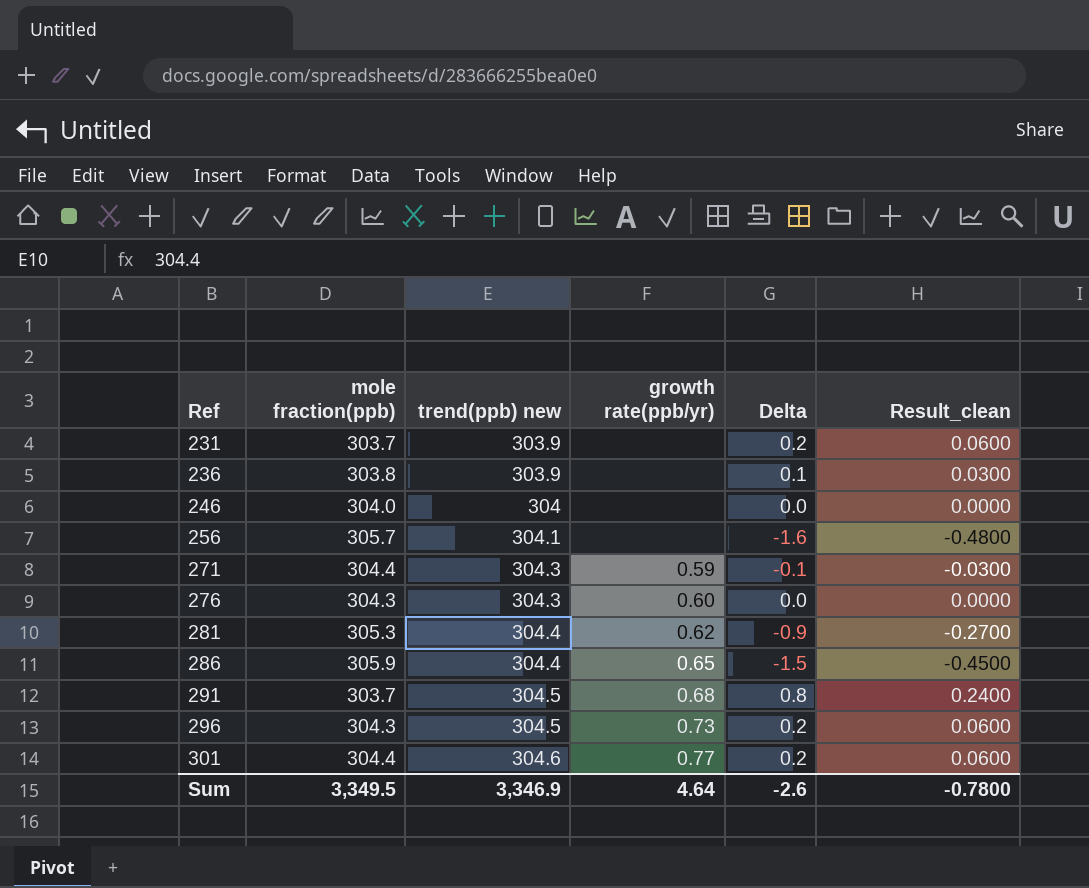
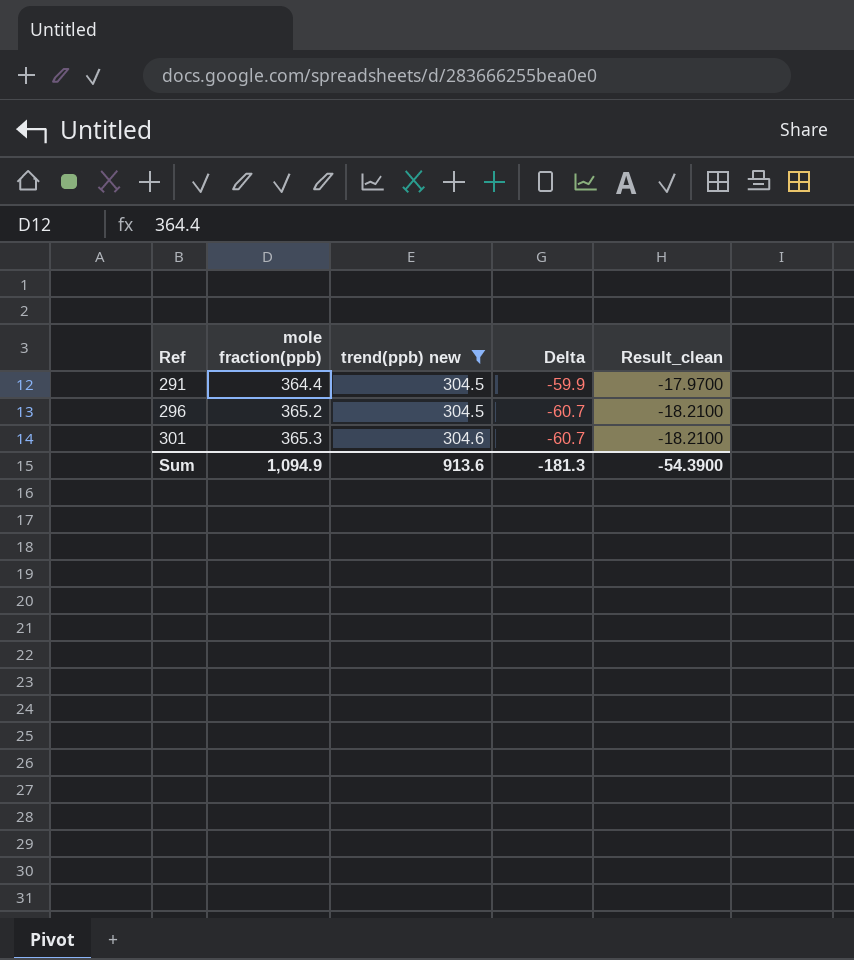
filter: none -> trend(ppb) new >= 304.5
column growth rate(ppb/yr) | position: 4 -> none
291 | mole fraction(ppb): 303.7 -> 364.4
291 | Delta: 0.8 -> -59.9
291 | Result_clean: 0.2400 -> -17.9700
296 | mole fraction(ppb): 304.3 -> 365.2
296 | Delta: 0.2 -> -60.7
296 | Result_clean: 0.0600 -> -18.2100
301 | mole fraction(ppb): 304.4 -> 365.3
301 | Delta: 0.2 -> -60.7
301 | Result_clean: 0.0600 -> -18.2100
Sum | mole fraction(ppb): 3,349.5 -> 1,094.9
Sum | trend(ppb) new: 3,346.9 -> 913.6
Sum | Delta: -2.6 -> -181.3
Sum | Result_clean: -0.7800 -> -54.3900

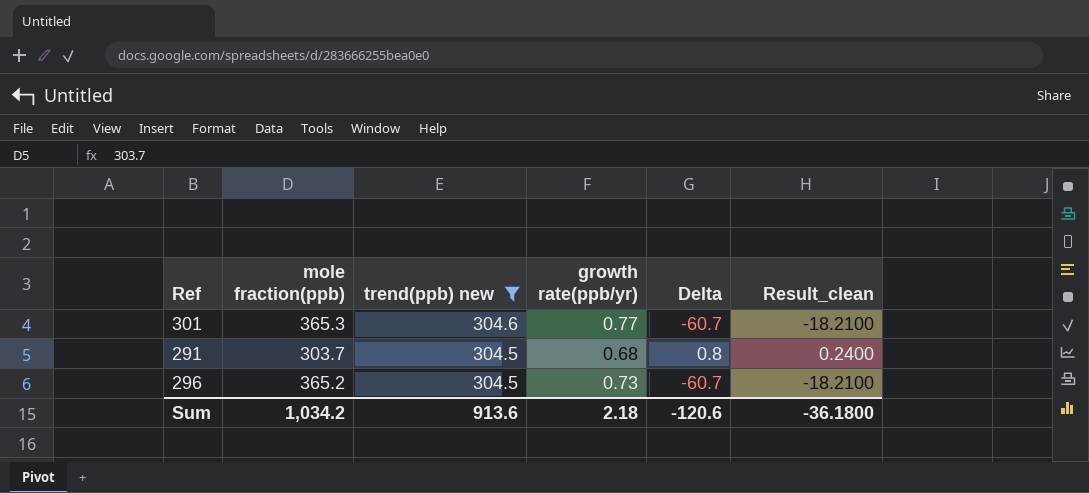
row order: Ref ascending -> trend(ppb) new descending
column growth rate(ppb/yr) | position: none -> 4
291 | mole fraction(ppb): 364.4 -> 303.7
291 | Delta: -59.9 -> 0.8
291 | Result_clean: -17.9700 -> 0.2400
Sum | mole fraction(ppb): 1,094.9 -> 1,034.2
Sum | Delta: -181.3 -> -120.6
Sum | Result_clean: -54.3900 -> -36.1800

